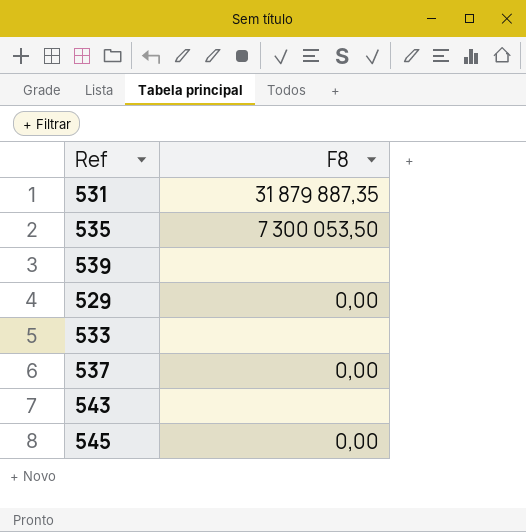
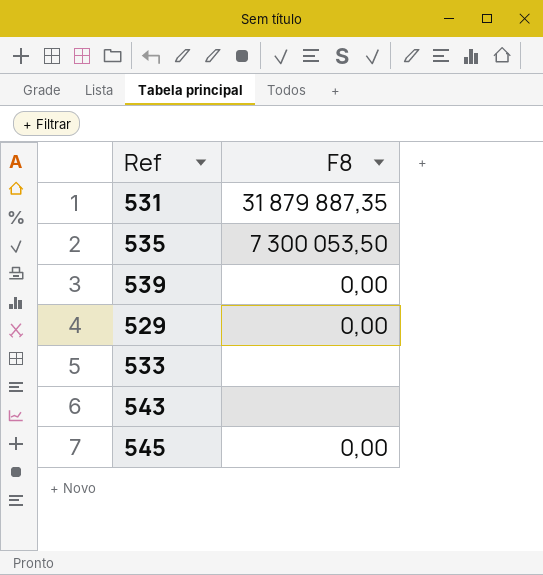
row 537: 0,00 -> none
539 | F8: none -> 0,00

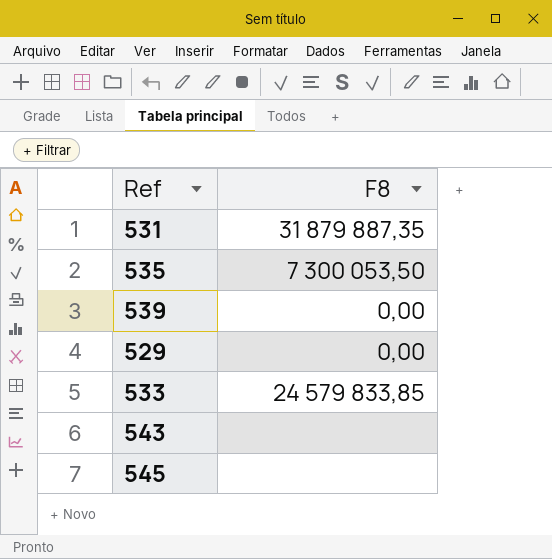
533 | F8: none -> 24 579 833,85
545 | F8: 0,00 -> none

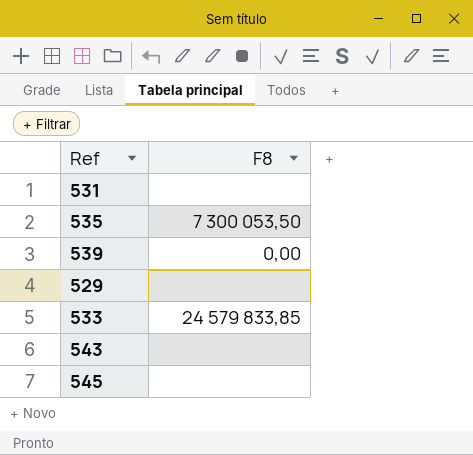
531 | F8: 31 879 887,35 -> none
529 | F8: 0,00 -> none

